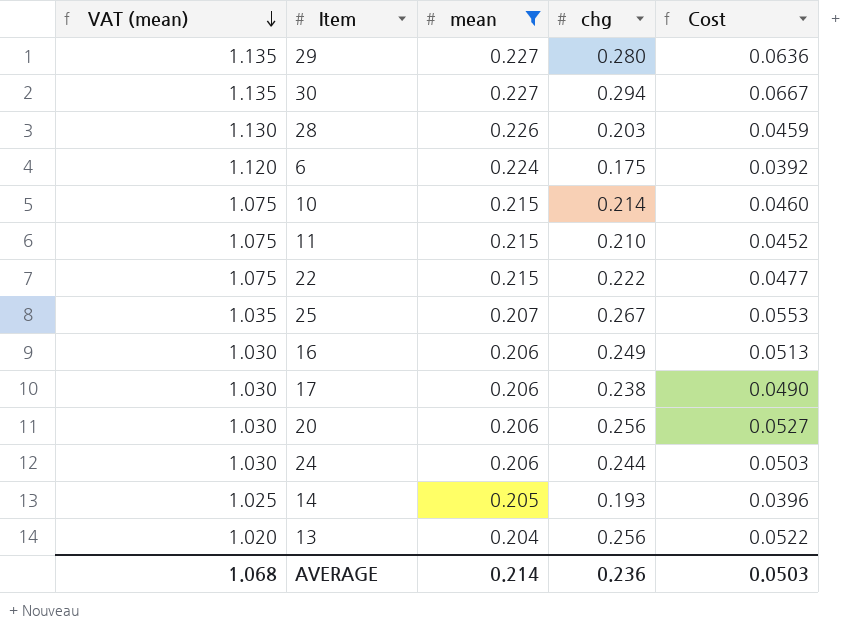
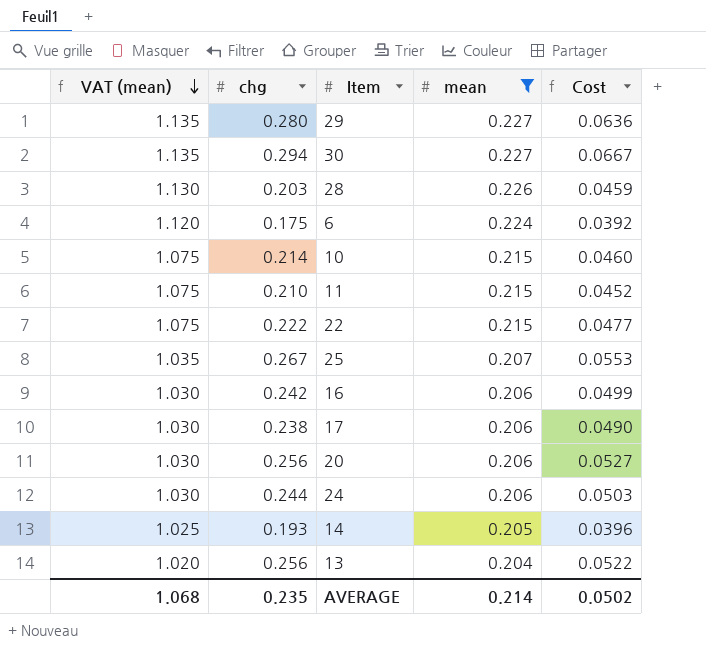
column chg | position: 4 -> 2
16 | chg: 0.249 -> 0.242
16 | Cost: 0.0513 -> 0.0499
AVERAGE | chg: 0.236 -> 0.235
AVERAGE | Cost: 0.0503 -> 0.0502

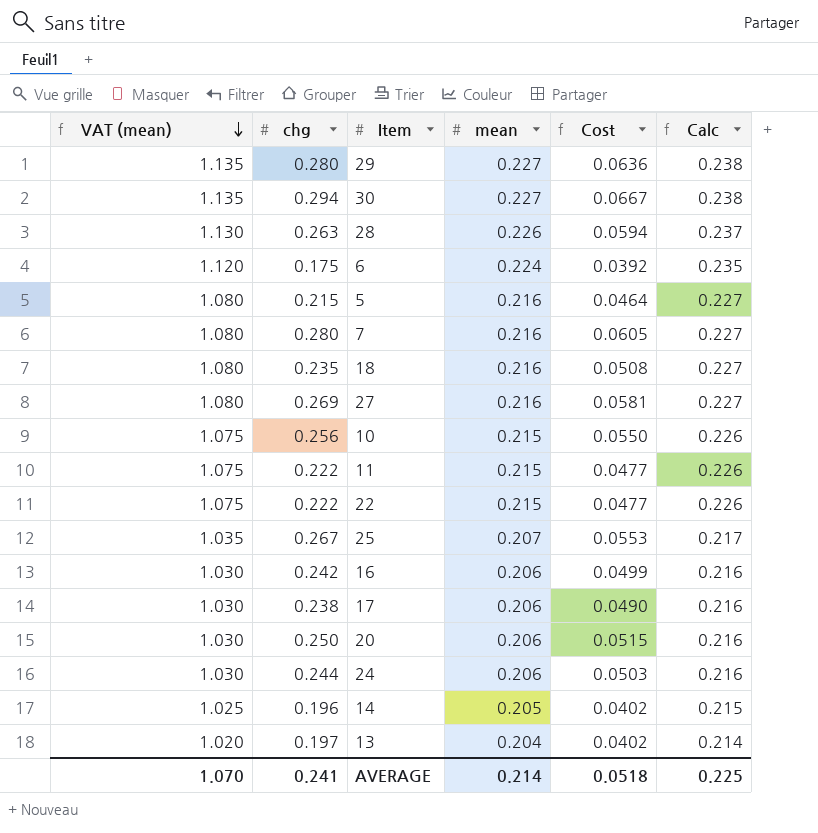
filter: mean != 0.216 -> none
column Calc | formula: none -> [mean] * 1.05
28 | chg: 0.203 -> 0.263
28 | Cost: 0.0459 -> 0.0594
10 | chg: 0.214 -> 0.256
10 | Cost: 0.0460 -> 0.0550
11 | chg: 0.210 -> 0.222
11 | Cost: 0.0452 -> 0.0477
20 | chg: 0.256 -> 0.250
20 | Cost: 0.0527 -> 0.0515
14 | chg: 0.193 -> 0.196
14 | Cost: 0.0396 -> 0.0402
13 | chg: 0.256 -> 0.197
13 | Cost: 0.0522 -> 0.0402
AVERAGE | VAT (mean): 1.068 -> 1.070
AVERAGE | chg: 0.235 -> 0.241
AVERAGE | Cost: 0.0502 -> 0.0518

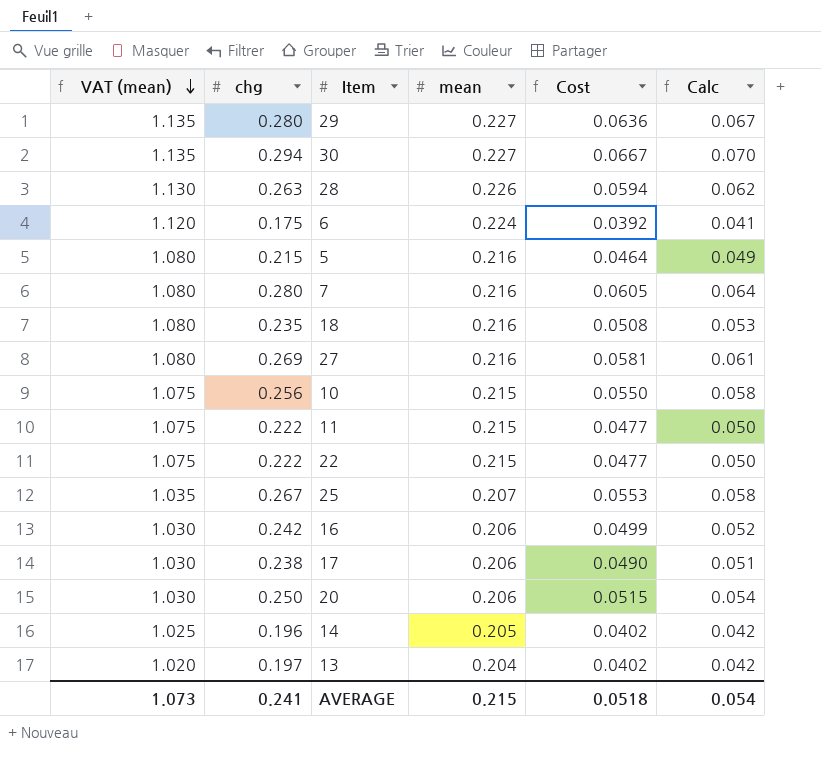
column Calc | formula: [mean] * 1.05 -> [Cost] * 1.05
row 24: 1.030 | 0.244 | 0.206 | 0.0503 | 0.216 -> none
AVERAGE | VAT (mean): 1.070 -> 1.073
AVERAGE | mean: 0.214 -> 0.215
AVERAGE | Calc: 0.225 -> 0.054

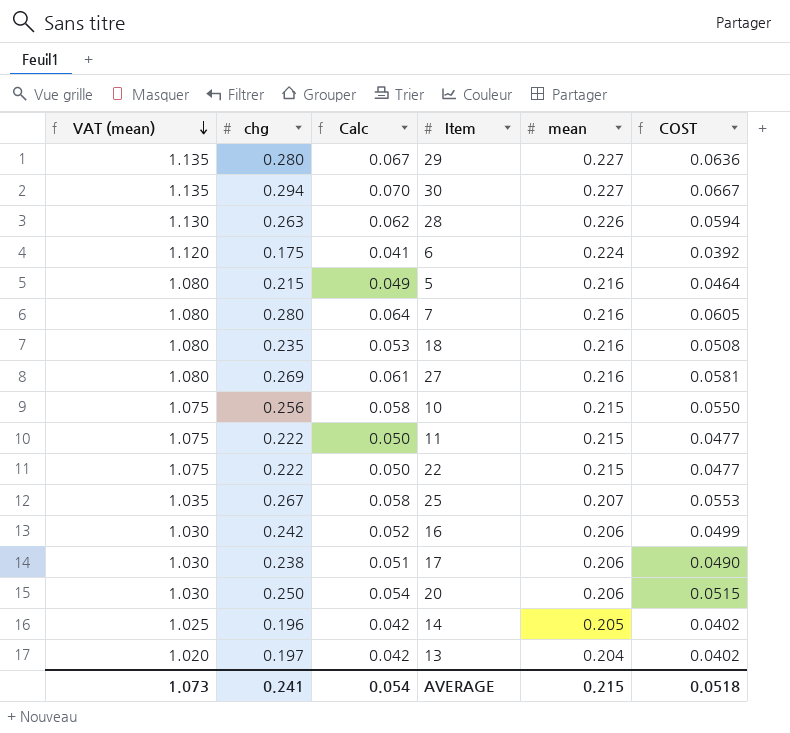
column Calc | position: 6 -> 3
column name: Cost -> COST

